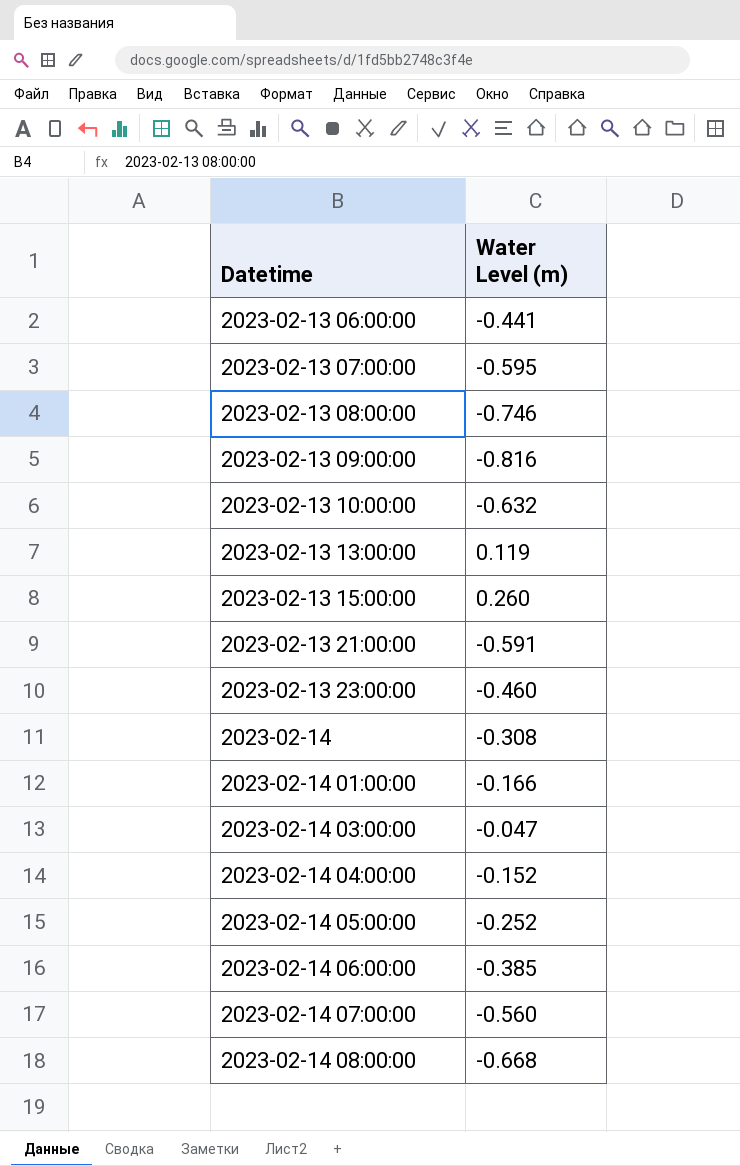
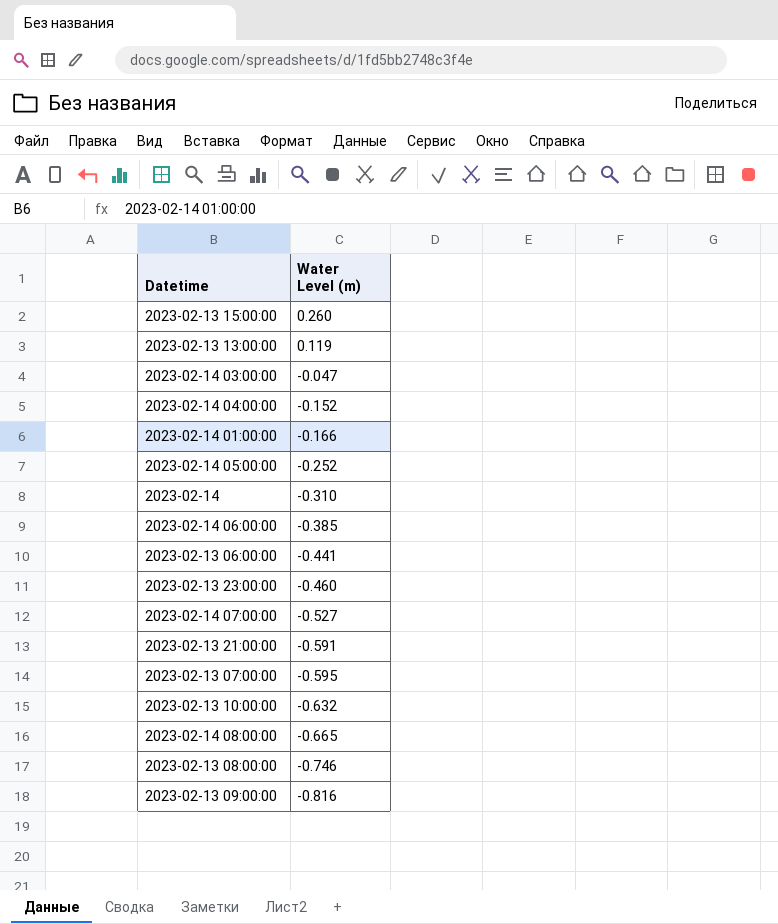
row order: Datetime ascending -> Water Level (m) descending
2023-02-14 | Water Level (m): -0.308 -> -0.310
2023-02-14 07:00:00 | Water Level (m): -0.560 -> -0.527
2023-02-14 08:00:00 | Water Level (m): -0.668 -> -0.665

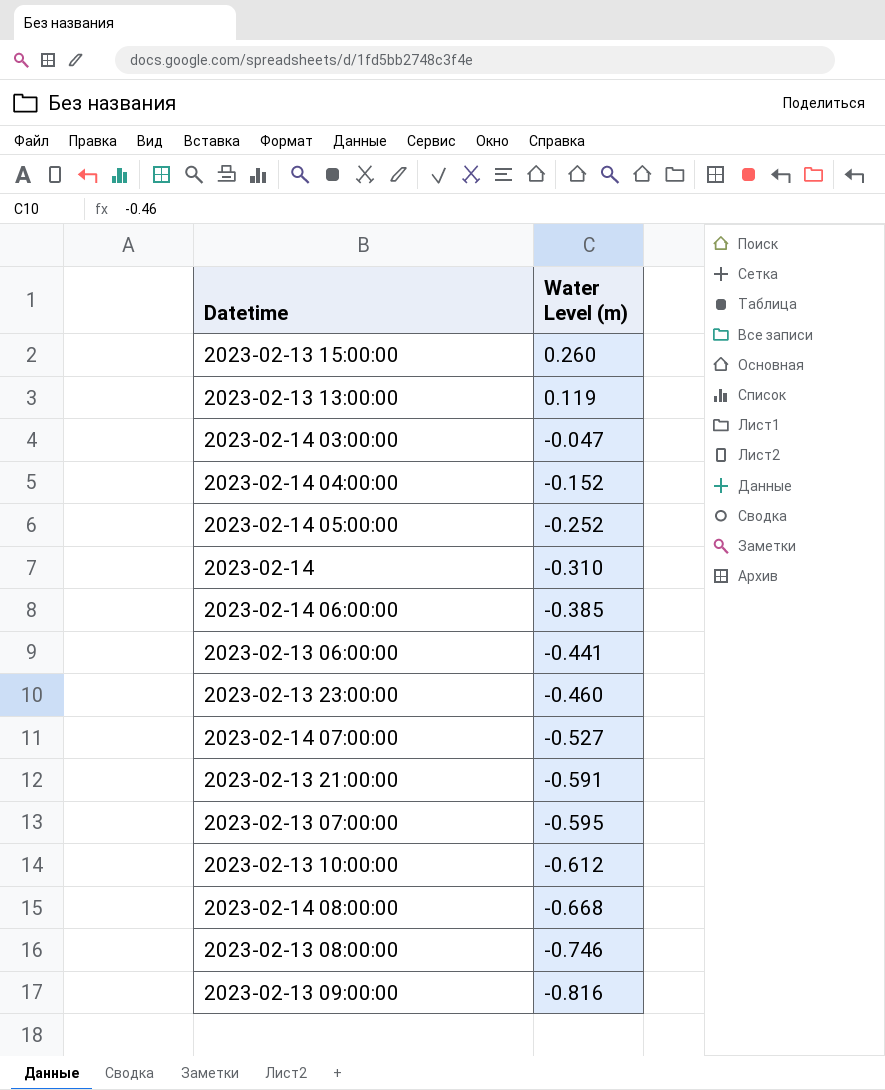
row 2023-02-14 01:00:00: -0.166 -> none
2023-02-13 10:00:00 | Water Level (m): -0.632 -> -0.612
2023-02-14 08:00:00 | Water Level (m): -0.665 -> -0.668

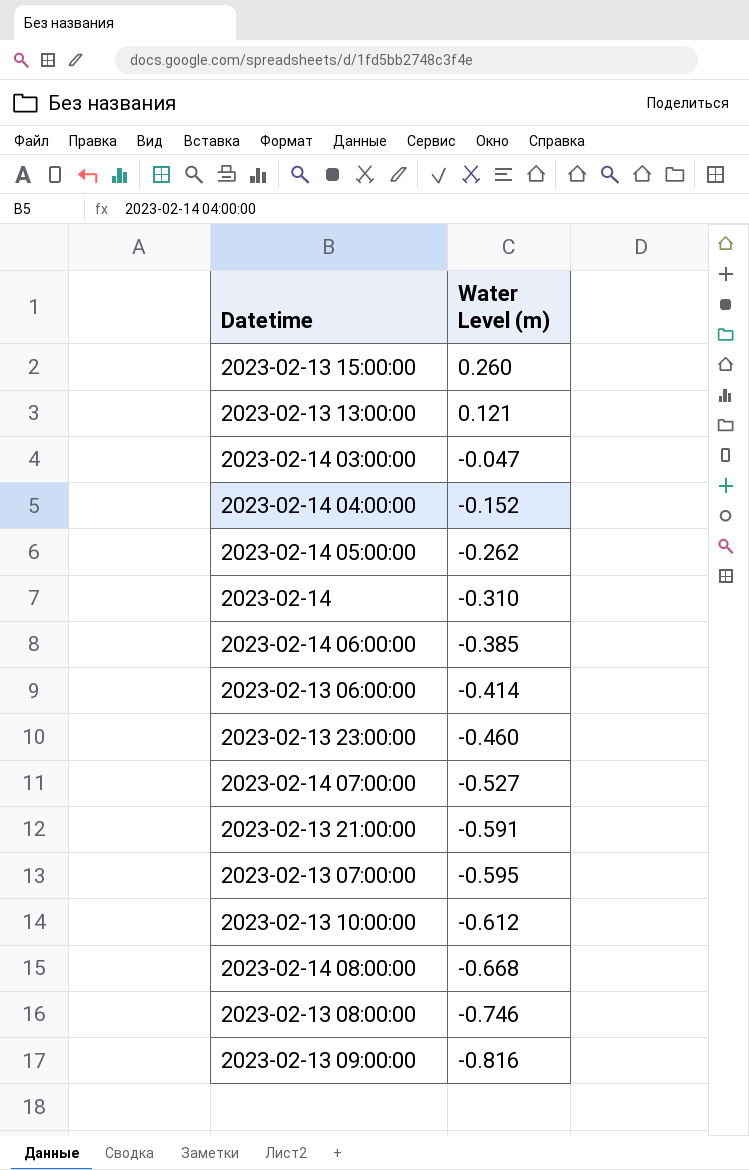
2023-02-13 13:00:00 | Water Level (m): 0.119 -> 0.121
2023-02-14 05:00:00 | Water Level (m): -0.252 -> -0.262
2023-02-13 06:00:00 | Water Level (m): -0.441 -> -0.414

